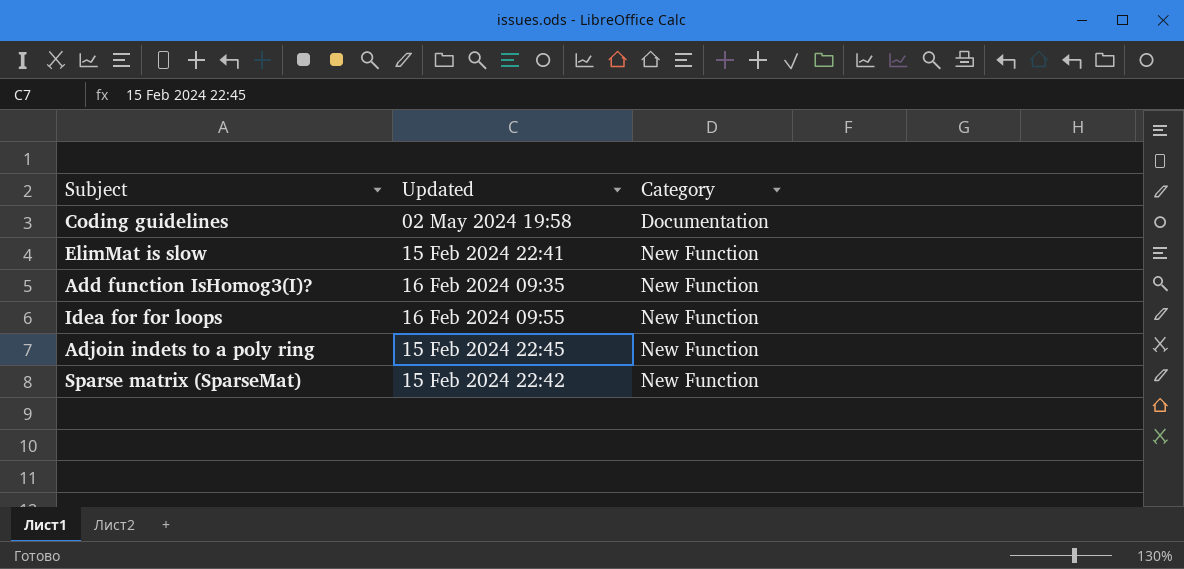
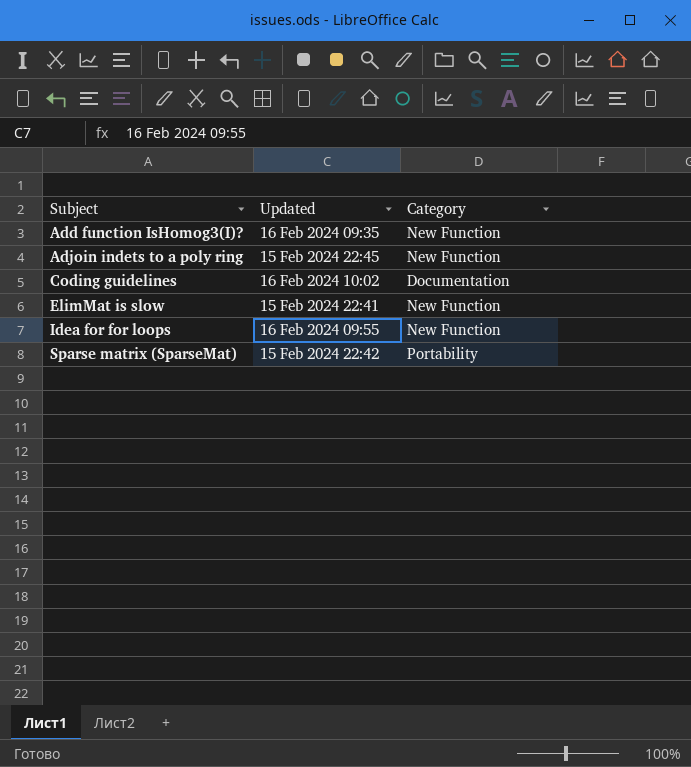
row order: Category ascending -> Subject ascending
Coding guidelines | Updated: 02 May 2024 19:58 -> 16 Feb 2024 10:02
Sparse matrix (SparseMat) | Category: New Function -> Portability

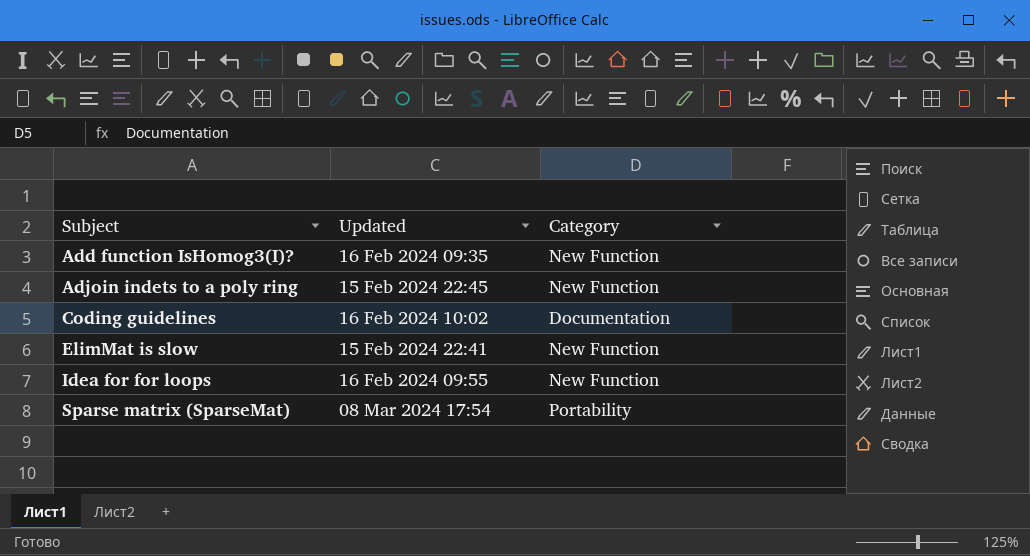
Sparse matrix (SparseMat) | Updated: 15 Feb 2024 22:42 -> 08 Mar 2024 17:54

